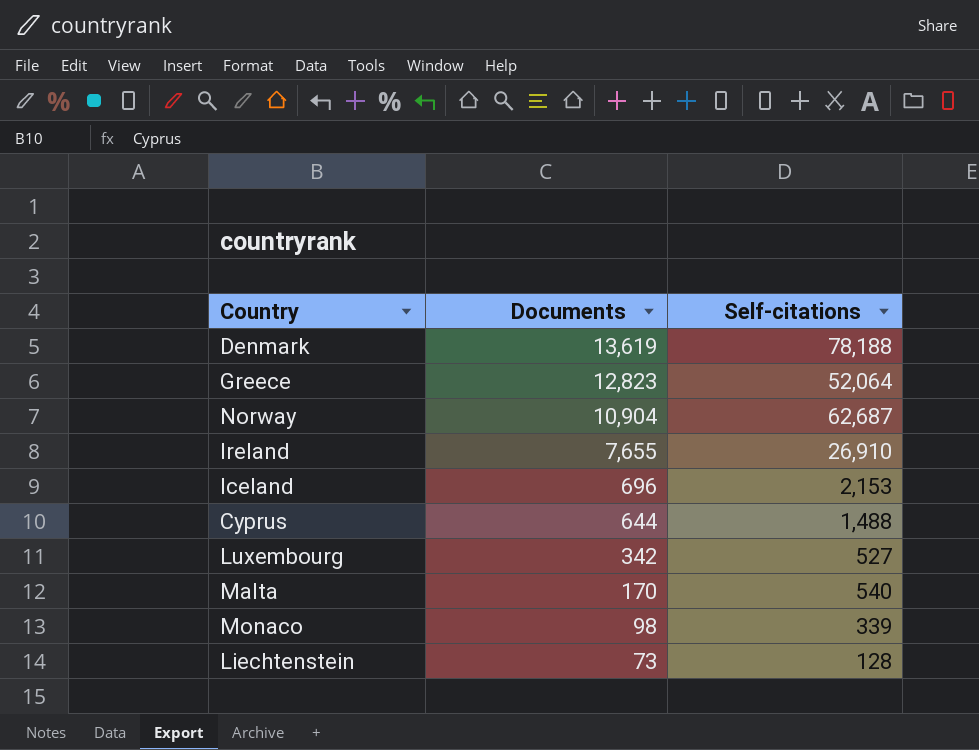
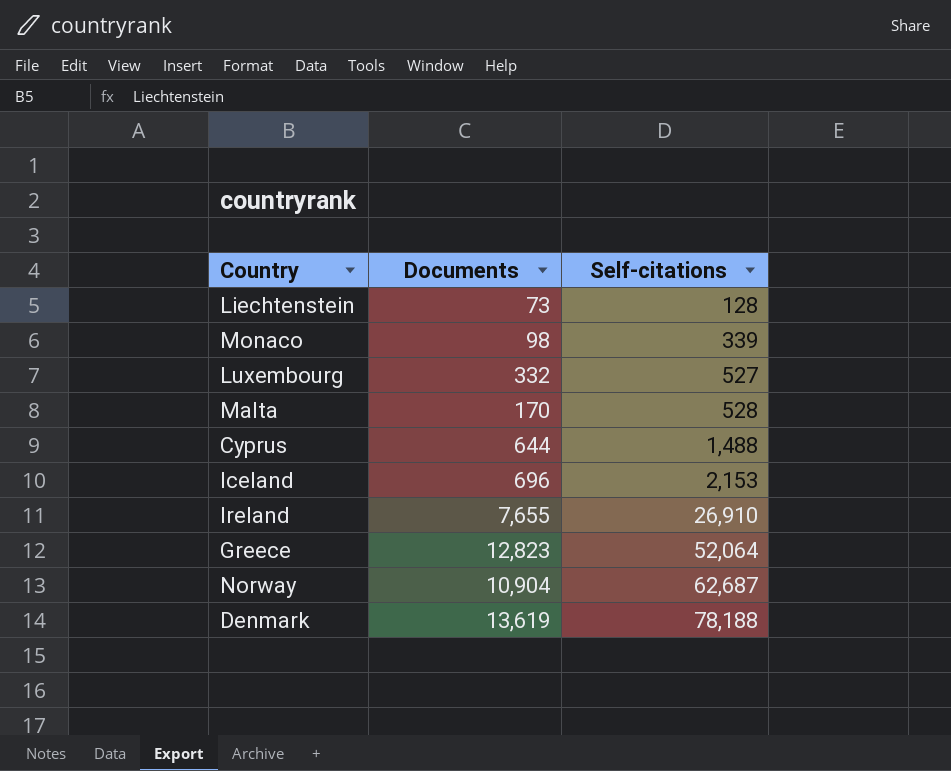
row order: Documents descending -> Self-citations ascending
Luxembourg | Documents: 342 -> 332
Malta | Self-citations: 540 -> 528

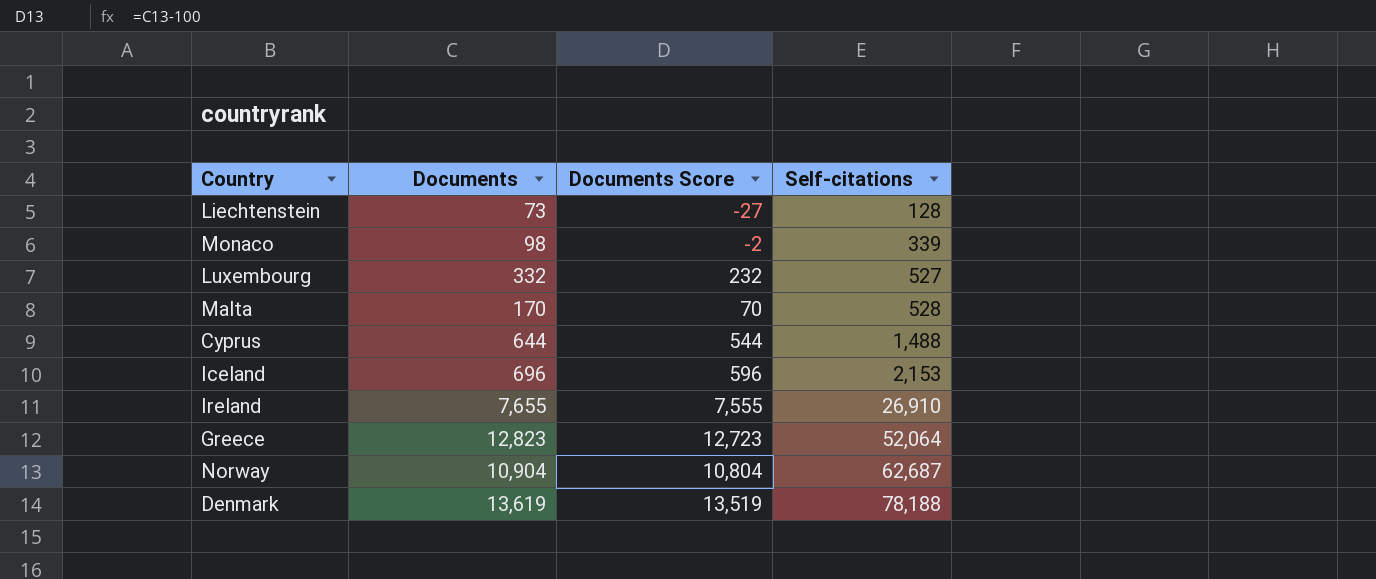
column Documents Score | formula: none -> [Documents] - 100

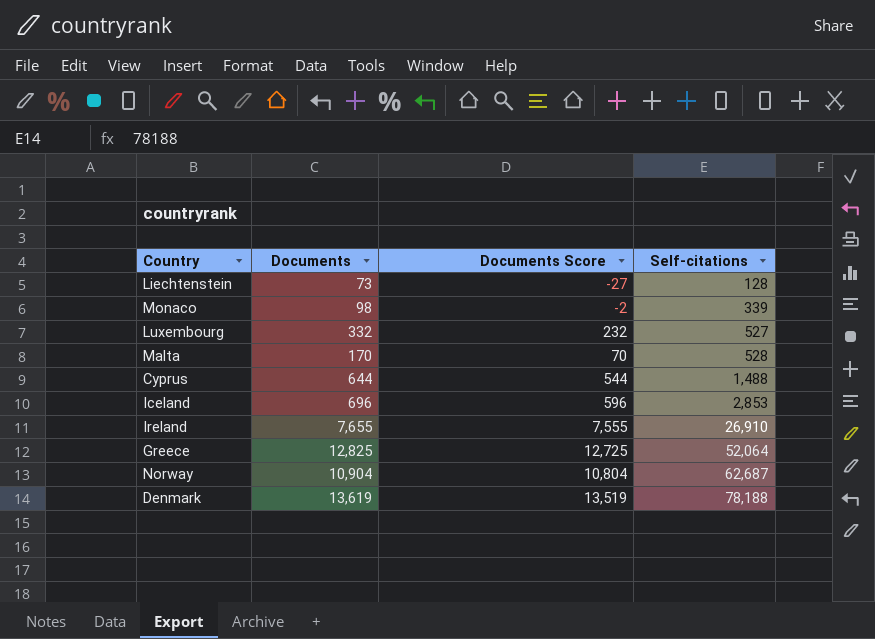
Iceland | Self-citations: 2,153 -> 2,853
Greece | Documents: 12,823 -> 12,825
Greece | Documents Score: 12,723 -> 12,725

